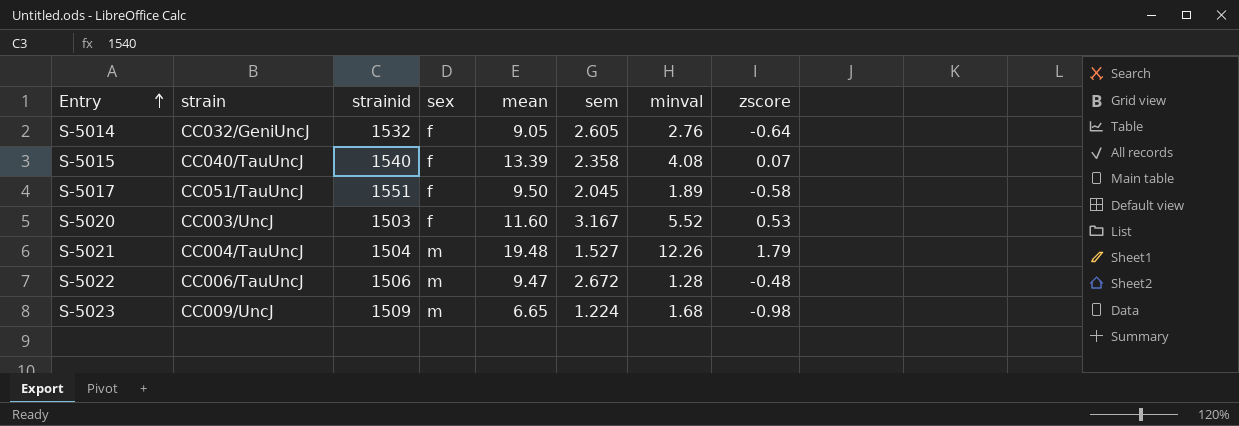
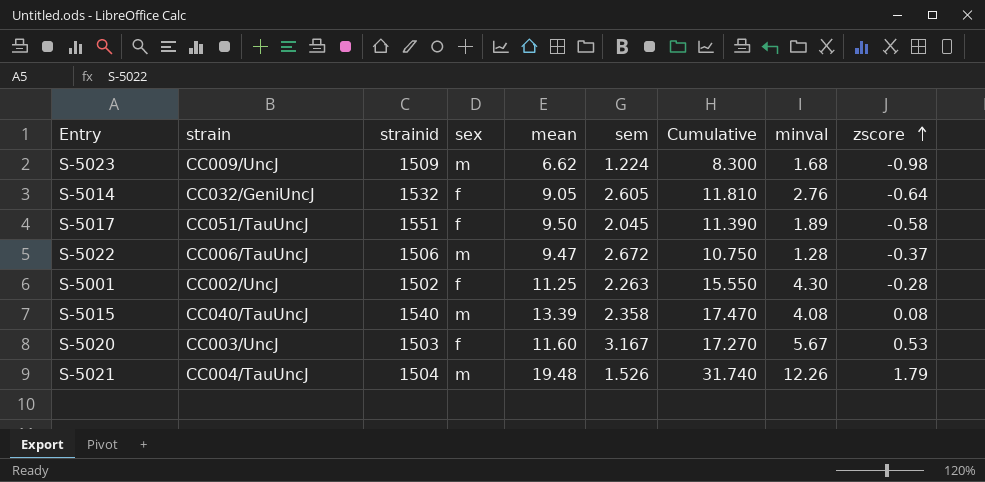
row order: Entry ascending -> zscore ascending
column Cumulative | formula: none -> [mean] + [minval]
S-5023 | mean: 6.65 -> 6.62
S-5022 | zscore: -0.48 -> -0.37
row S-5001: none -> CC002/UncJ | 1502 | f | 11.25 | 2.263 | 15.550 | 4.30 | -0.28
S-5015 | sex: f -> m
S-5015 | zscore: 0.07 -> 0.08
S-5020 | minval: 5.52 -> 5.67
S-5021 | sem: 1.527 -> 1.526

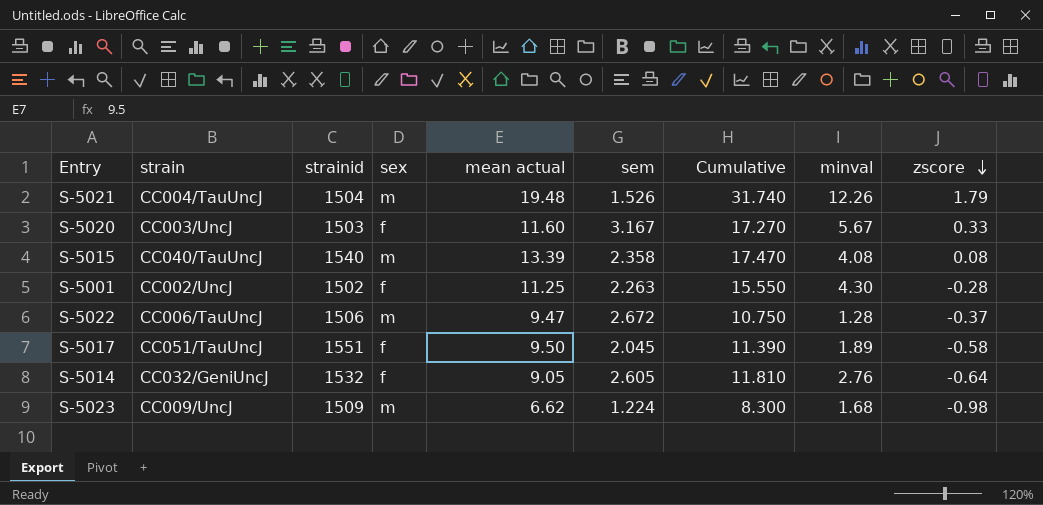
row order: zscore ascending -> zscore descending
column name: mean -> mean actual
S-5020 | zscore: 0.53 -> 0.33

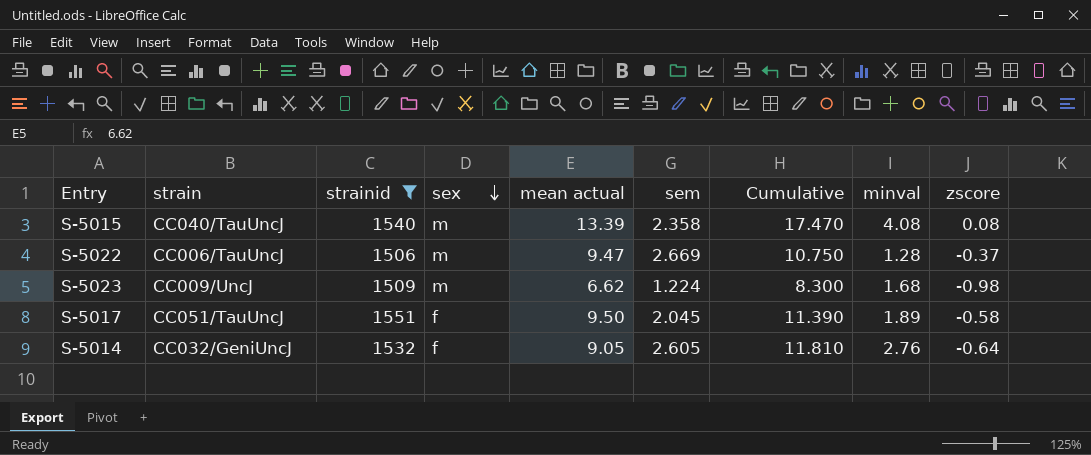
filter: none -> strainid >= 1506
row order: zscore descending -> sex descending
S-5022 | sem: 2.672 -> 2.669

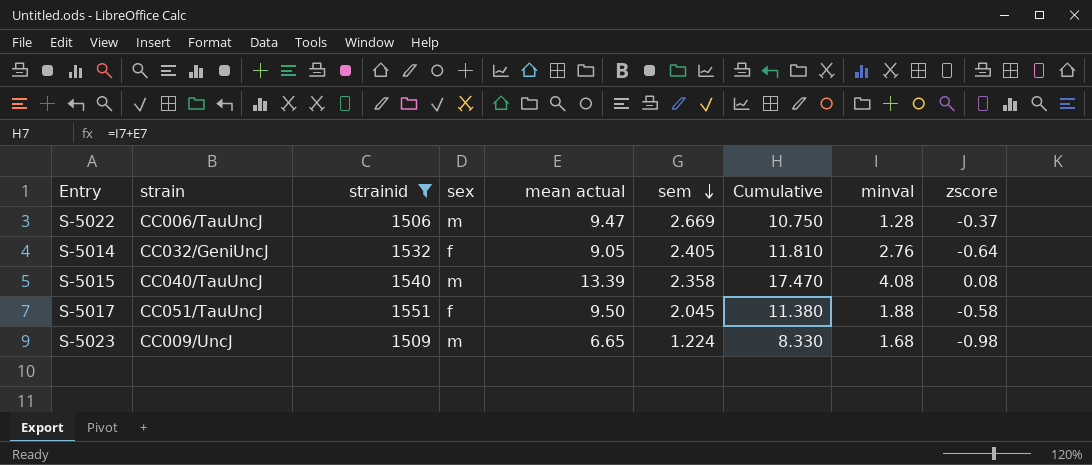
row order: sex descending -> sem descending
S-5014 | sem: 2.605 -> 2.405
S-5017 | Cumulative: 11.390 -> 11.380
S-5017 | minval: 1.89 -> 1.88
S-5023 | mean actual: 6.62 -> 6.65
S-5023 | Cumulative: 8.300 -> 8.330

